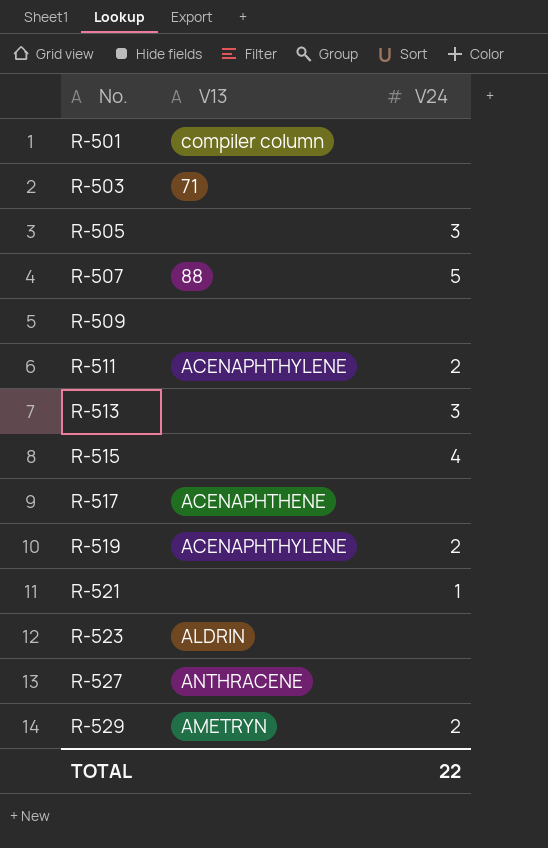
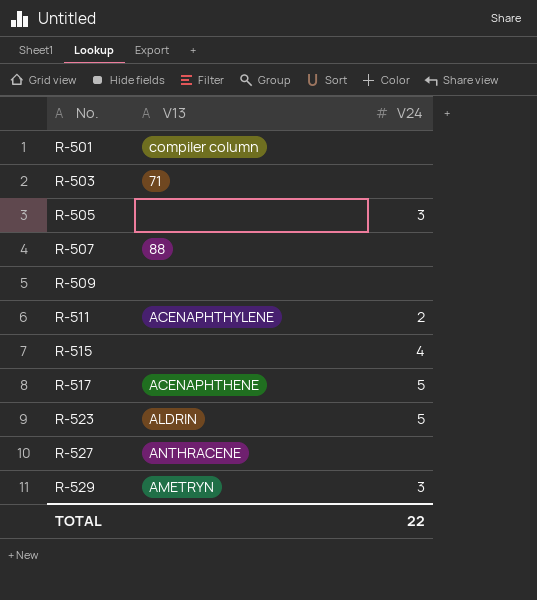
row R-513: none | 3 -> none
row R-519: ACENAPHTHYLENE | 2 -> none
row R-521: none | 1 -> none
R-507 | V24: 5 -> none
R-517 | V24: none -> 5
R-523 | V24: none -> 5
R-529 | V24: 2 -> 3

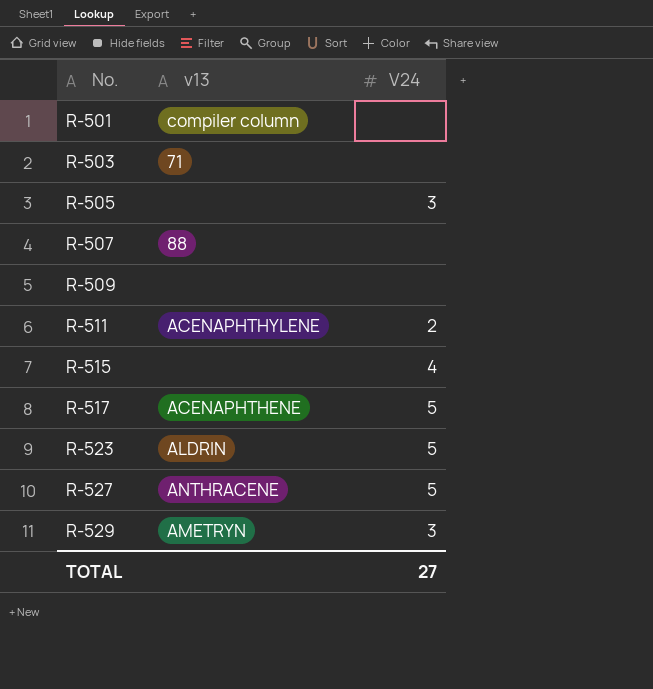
column name: V13 -> v13
R-527 | V24: none -> 5
TOTAL | V24: 22 -> 27

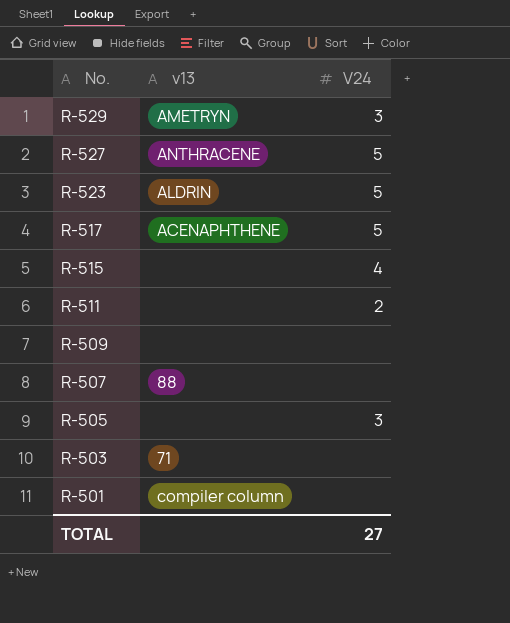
row order: No. ascending -> No. descending
R-511 | v13: ACENAPHTHYLENE -> none

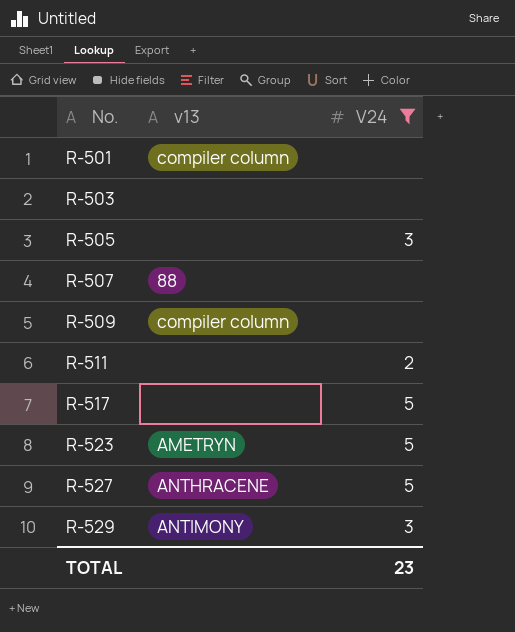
filter: none -> V24 != 4
row order: No. descending -> No. ascending
R-503 | v13: 71 -> none
R-509 | v13: none -> compiler column
R-517 | v13: ACENAPHTHENE -> none
R-523 | v13: ALDRIN -> AMETRYN
R-529 | v13: AMETRYN -> ANTIMONY
TOTAL | V24: 27 -> 23

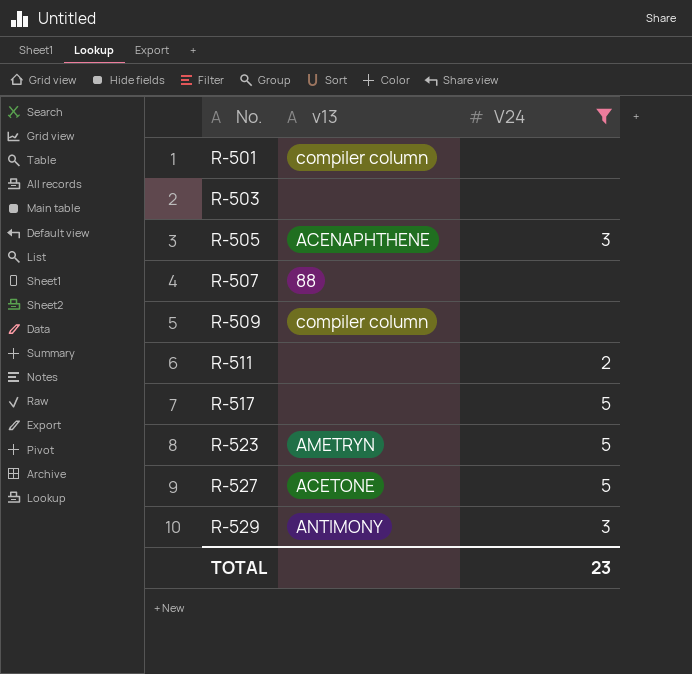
R-505 | v13: none -> ACENAPHTHENE
R-527 | v13: ANTHRACENE -> ACETONE

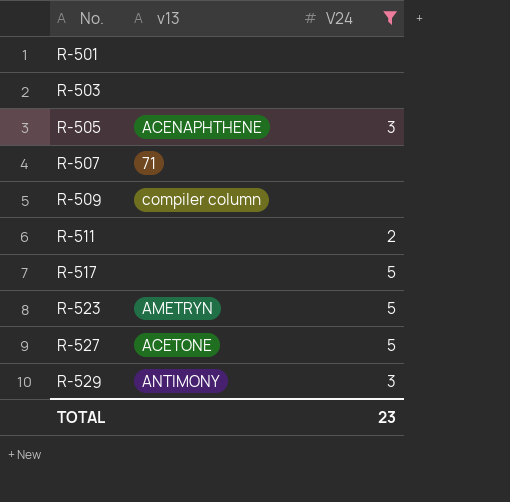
R-501 | v13: compiler column -> none
R-507 | v13: 88 -> 71

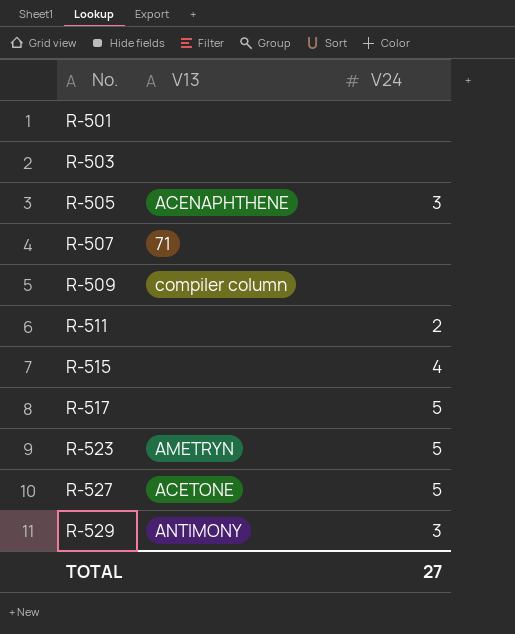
filter: V24 != 4 -> none
column name: v13 -> V13
TOTAL | V24: 23 -> 27

